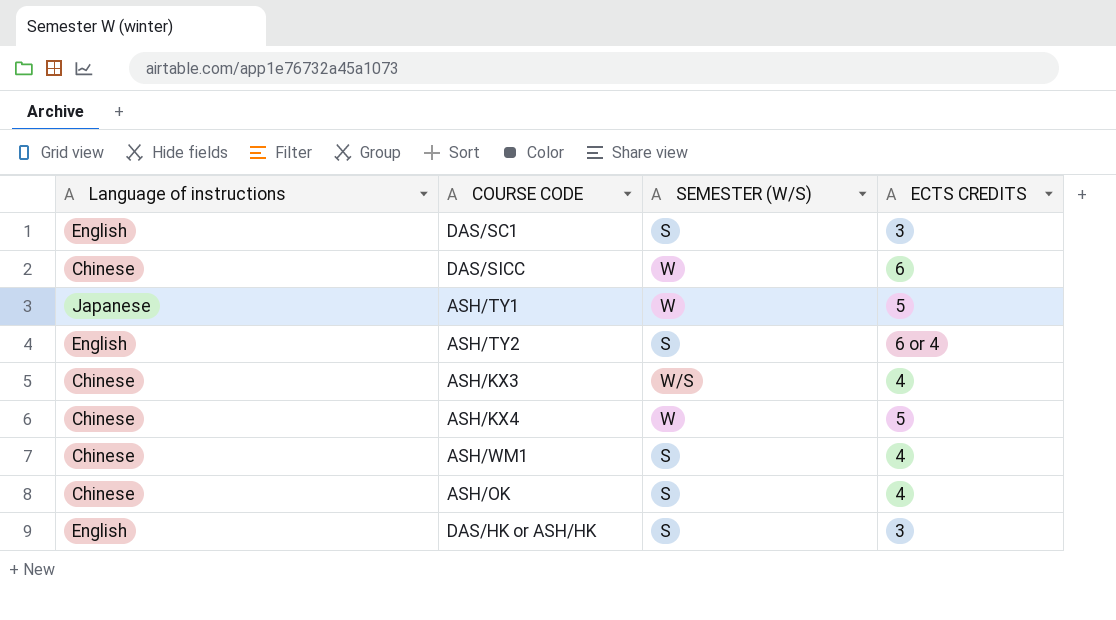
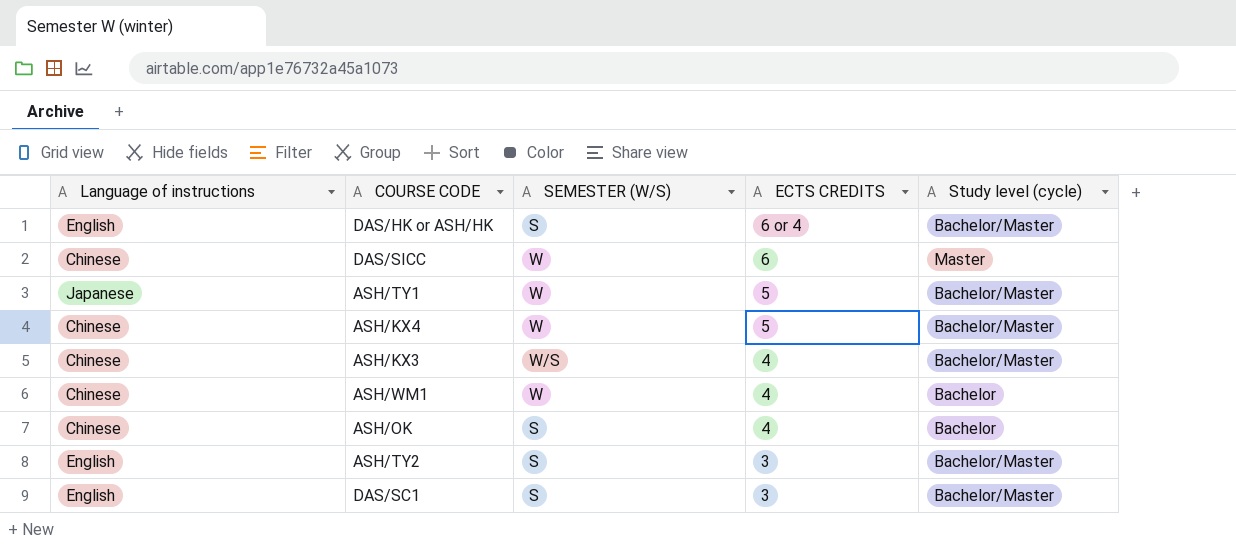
row order: none -> ECTS CREDITS descending
column Study level (cycle) | position: none -> 5
DAS/HK or ASH/HK | ECTS CREDITS: 3 -> 6 or 4
ASH/WM1 | SEMESTER (W/S): S -> W
ASH/TY2 | ECTS CREDITS: 6 or 4 -> 3

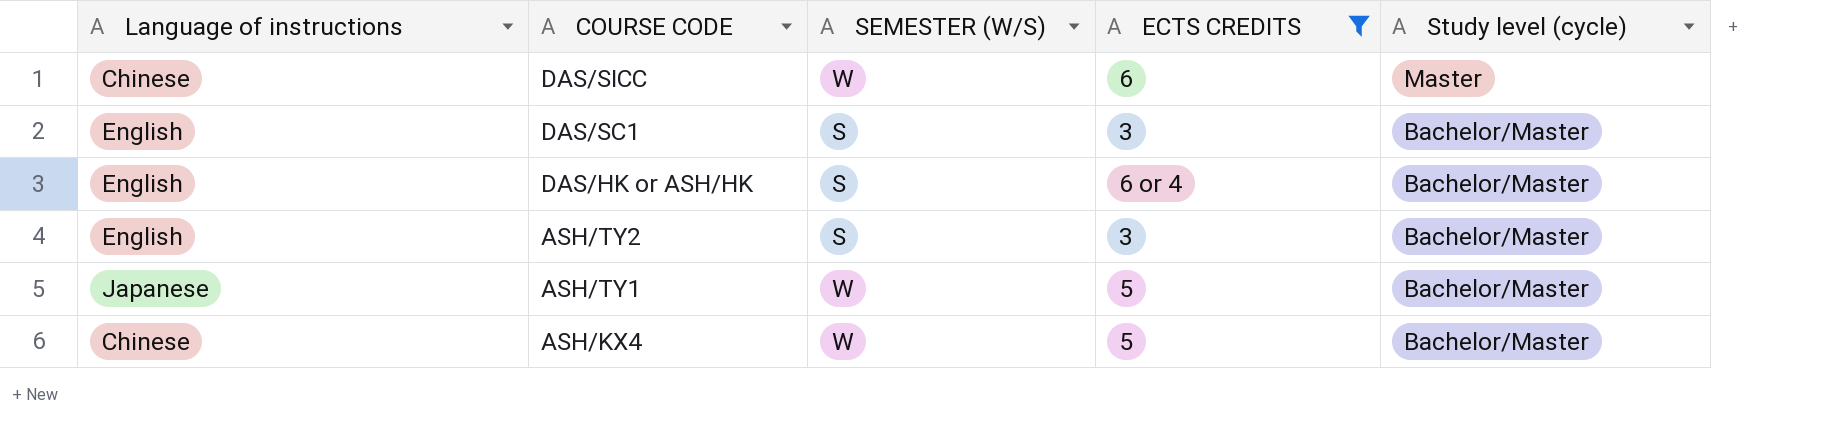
filter: none -> ECTS CREDITS != 4
row order: ECTS CREDITS descending -> COURSE CODE descending

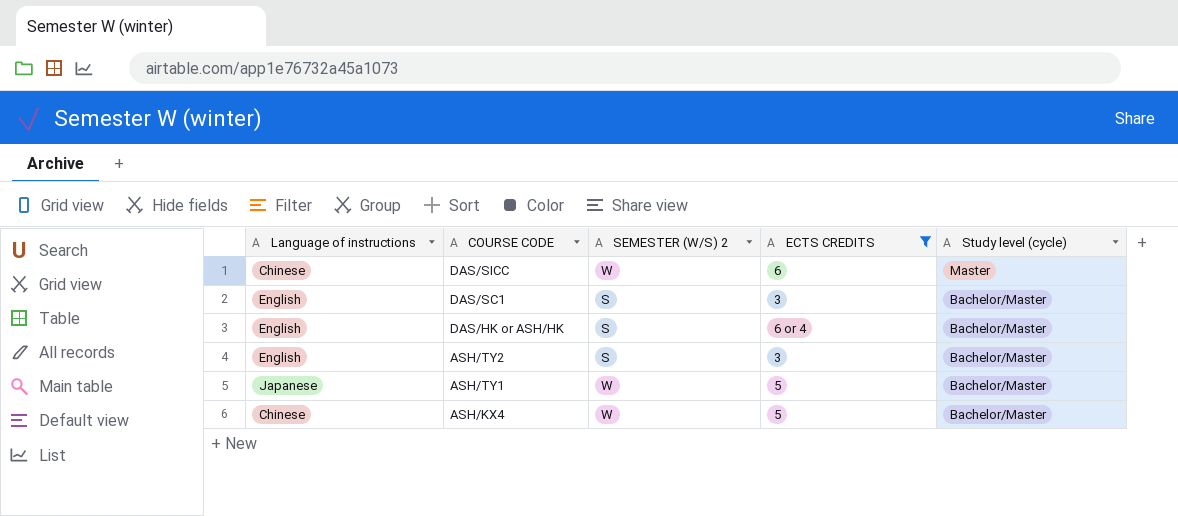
column name: SEMESTER (W/S) -> SEMESTER (W/S) 2

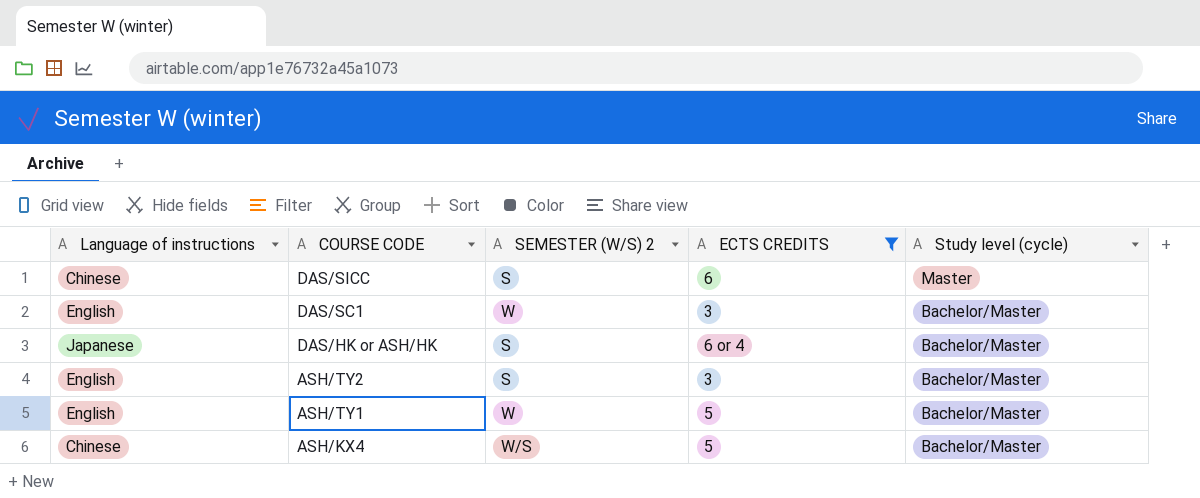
DAS/SICC | SEMESTER (W/S) 2: W -> S
DAS/SC1 | SEMESTER (W/S) 2: S -> W
DAS/HK or ASH/HK | Language of instructions: English -> Japanese
ASH/TY1 | Language of instructions: Japanese -> English
ASH/KX4 | SEMESTER (W/S) 2: W -> W/S

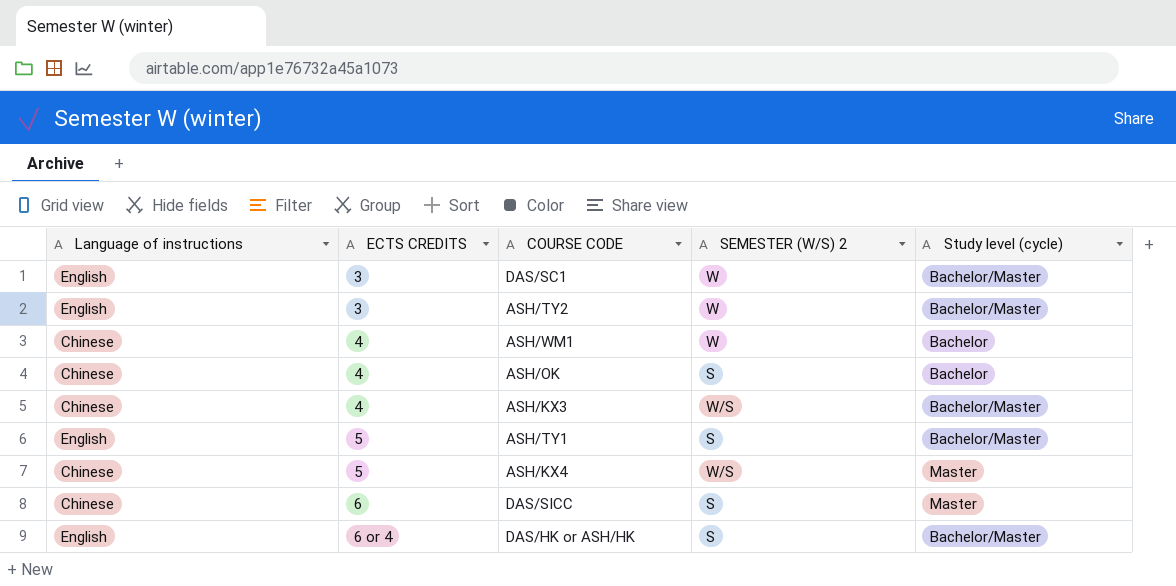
filter: ECTS CREDITS != 4 -> none
row order: COURSE CODE descending -> ECTS CREDITS ascending
column ECTS CREDITS | position: 4 -> 2
ASH/TY2 | SEMESTER (W/S) 2: S -> W
ASH/TY1 | SEMESTER (W/S) 2: W -> S
ASH/KX4 | Study level (cycle): Bachelor/Master -> Master
DAS/HK or ASH/HK | Language of instructions: Japanese -> English

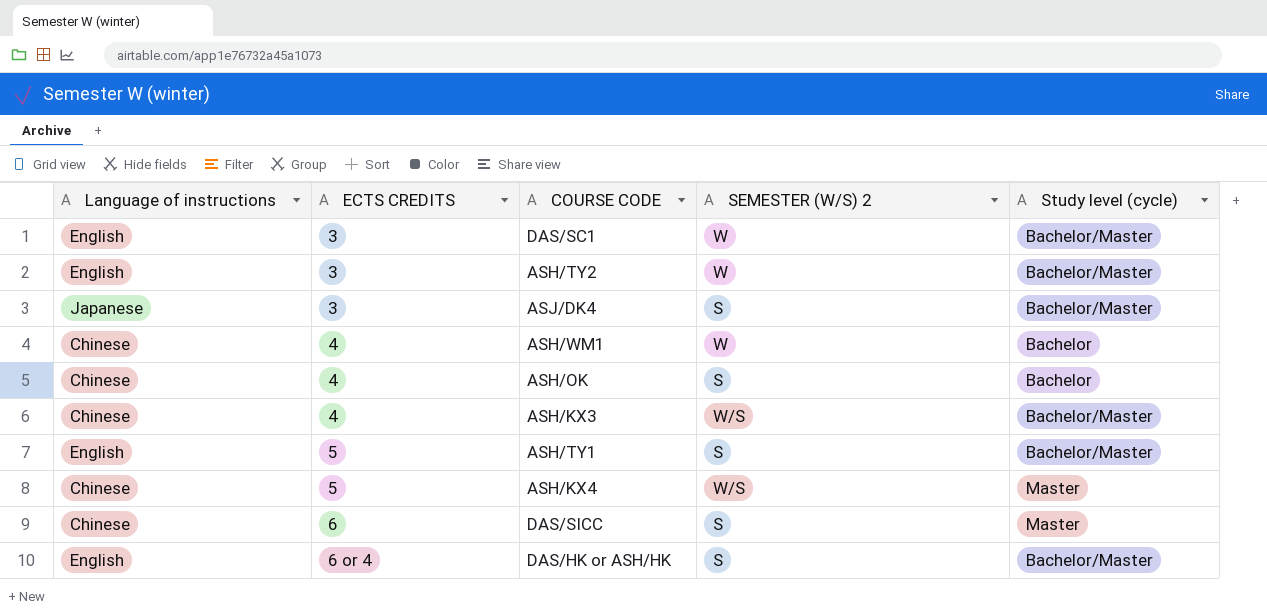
row ASJ/DK4: none -> Japanese | 3 | S | Bachelor/Master

